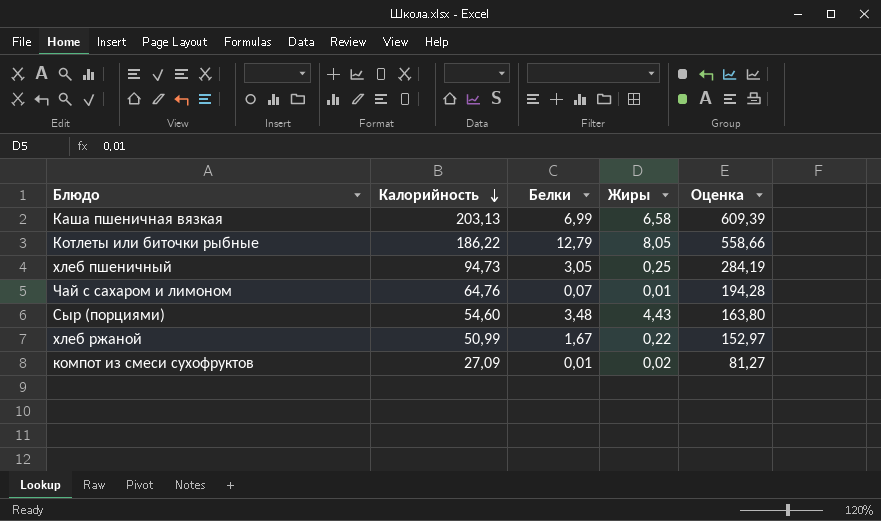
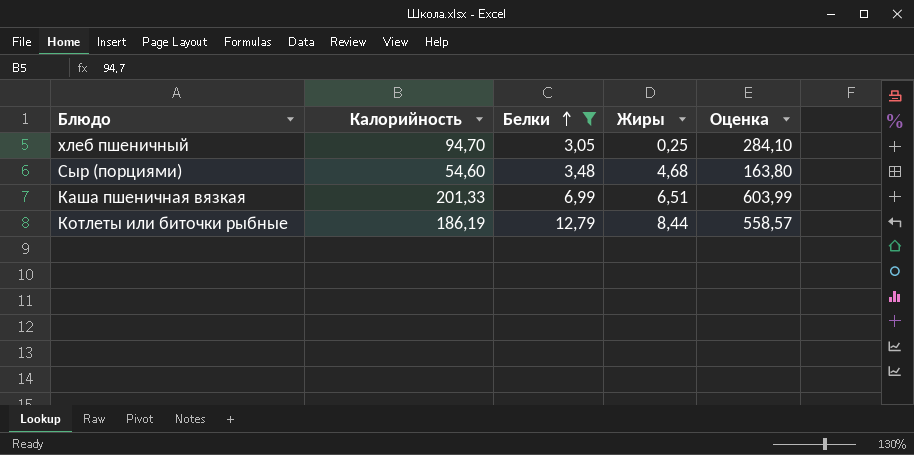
filter: none -> Белки >= 3,05
row order: Калорийность descending -> Белки ascending
хлеб пшеничный | Калорийность: 94,73 -> 94,70
хлеб пшеничный | Оценка: 284,19 -> 284,10
Сыр (порциями) | Жиры: 4,43 -> 4,68
Каша пшеничная вязкая | Калорийность: 203,13 -> 201,33
Каша пшеничная вязкая | Жиры: 6,58 -> 6,51
Каша пшеничная вязкая | Оценка: 609,39 -> 603,99
Котлеты или биточки рыбные | Калорийность: 186,22 -> 186,19
Котлеты или биточки рыбные | Жиры: 8,05 -> 8,44
Котлеты или биточки рыбные | Оценка: 558,66 -> 558,57

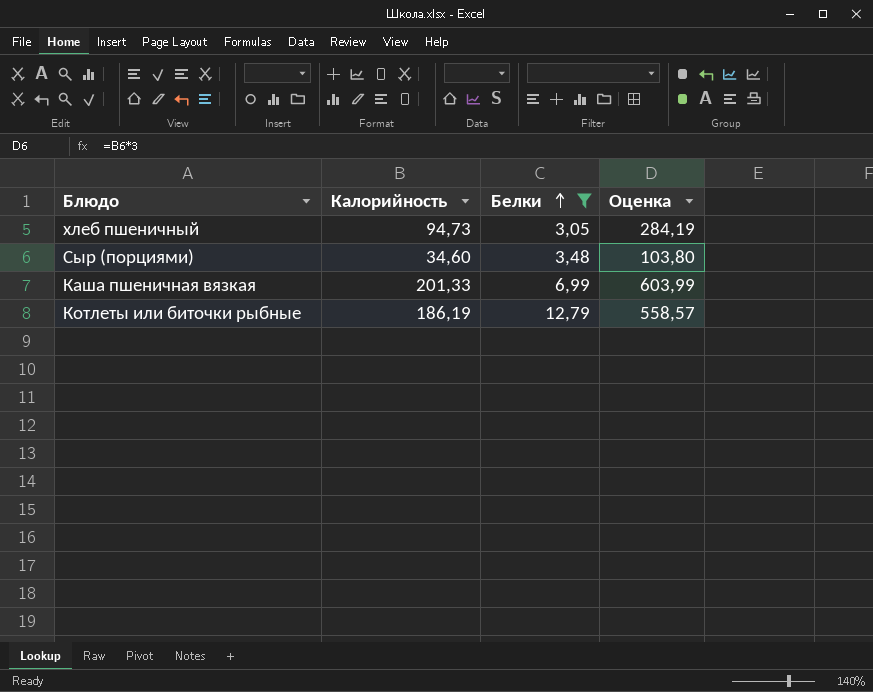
column Жиры | position: 4 -> none
хлеб пшеничный | Калорийность: 94,70 -> 94,73
хлеб пшеничный | Оценка: 284,10 -> 284,19
Сыр (порциями) | Калорийность: 54,60 -> 34,60
Сыр (порциями) | Оценка: 163,80 -> 103,80

